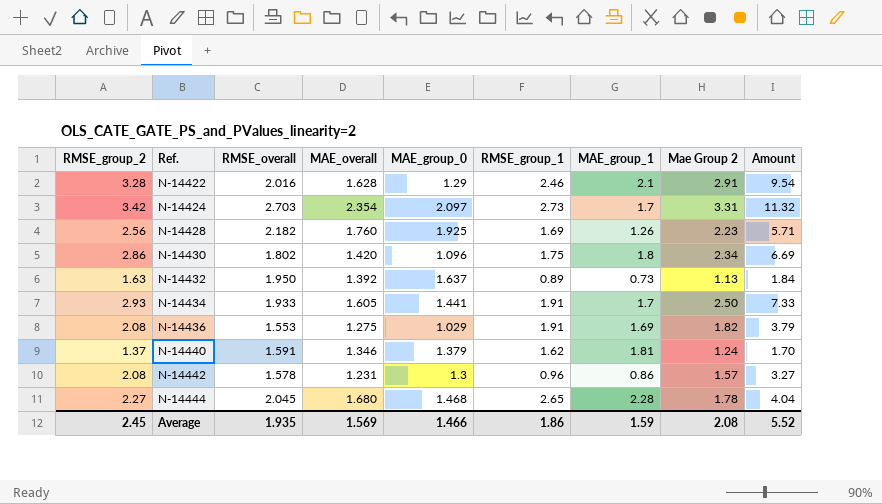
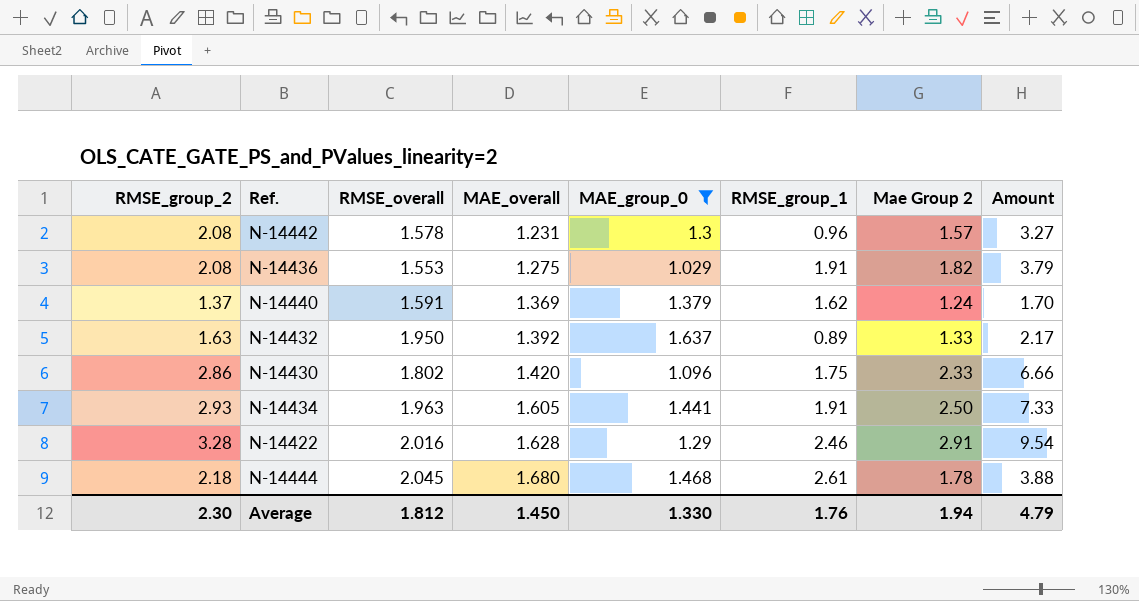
filter: none -> MAE_group_0 <= 1.637
row order: Ref. ascending -> MAE_overall ascending
column MAE_group_1 | position: 7 -> none
N-14440 | MAE_overall: 1.346 -> 1.369
N-14432 | Mae Group 2: 1.13 -> 1.33
N-14432 | Amount: 1.84 -> 2.17
N-14430 | Mae Group 2: 2.34 -> 2.33
N-14430 | Amount: 6.69 -> 6.66
N-14434 | RMSE_overall: 1.933 -> 1.963
N-14444 | RMSE_group_2: 2.27 -> 2.18
N-14444 | RMSE_group_1: 2.65 -> 2.61
N-14444 | Amount: 4.04 -> 3.88
Average | RMSE_group_2: 2.45 -> 2.30
Average | RMSE_overall: 1.935 -> 1.812
Average | MAE_overall: 1.569 -> 1.450
Average | MAE_group_0: 1.466 -> 1.330
Average | RMSE_group_1: 1.86 -> 1.76
Average | Mae Group 2: 2.08 -> 1.94
Average | Amount: 5.52 -> 4.79

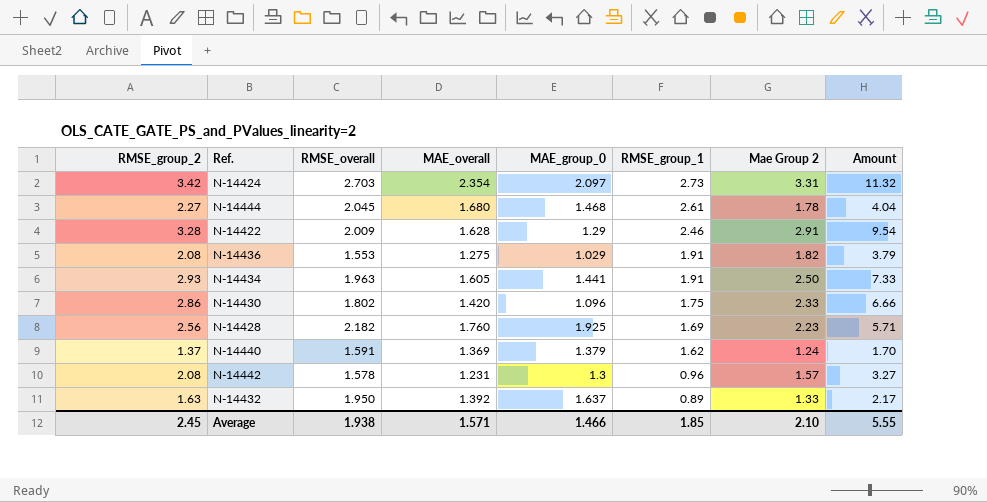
filter: MAE_group_0 <= 1.637 -> none
row order: MAE_overall ascending -> RMSE_group_1 descending
N-14444 | RMSE_group_2: 2.18 -> 2.27
N-14444 | Amount: 3.88 -> 4.04
N-14422 | RMSE_overall: 2.016 -> 2.009
Average | RMSE_group_2: 2.30 -> 2.45
Average | RMSE_overall: 1.812 -> 1.938
Average | MAE_overall: 1.450 -> 1.571
Average | MAE_group_0: 1.330 -> 1.466
Average | RMSE_group_1: 1.76 -> 1.85
Average | Mae Group 2: 1.94 -> 2.10
Average | Amount: 4.79 -> 5.55

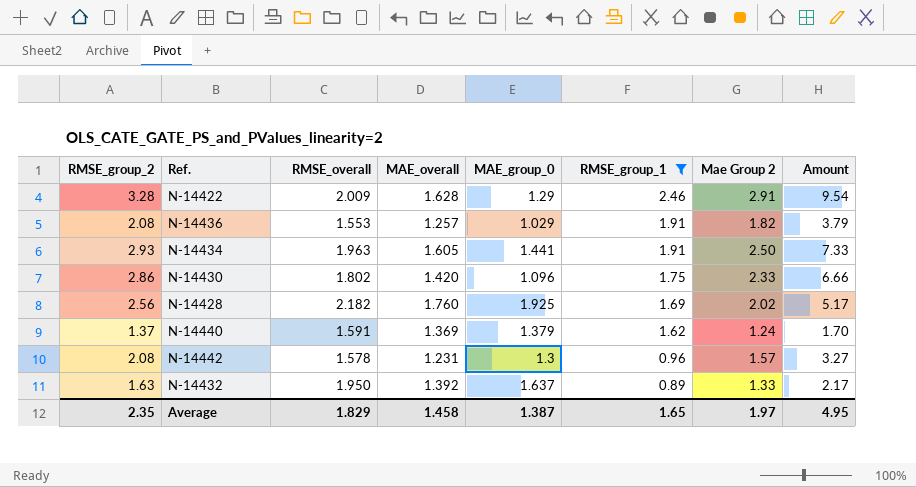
filter: none -> RMSE_group_1 <= 2.46
N-14436 | MAE_overall: 1.275 -> 1.257
N-14428 | Mae Group 2: 2.23 -> 2.02
N-14428 | Amount: 5.71 -> 5.17
Average | RMSE_group_2: 2.45 -> 2.35
Average | RMSE_overall: 1.938 -> 1.829
Average | MAE_overall: 1.571 -> 1.458
Average | MAE_group_0: 1.466 -> 1.387
Average | RMSE_group_1: 1.85 -> 1.65
Average | Mae Group 2: 2.10 -> 1.97
Average | Amount: 5.55 -> 4.95

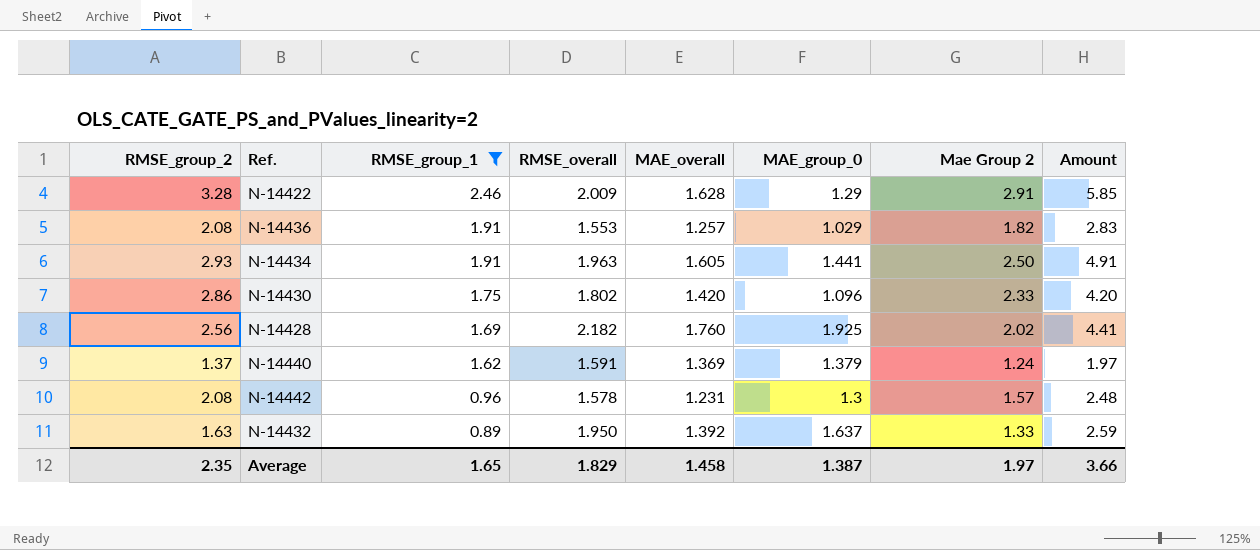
column RMSE_group_1 | position: 6 -> 3
column Amount | formula: [RMSE_group_2] * [Mae Group 2] -> [RMSE_overall] * [Mae Group 2]
Average | Amount: 4.95 -> 3.66

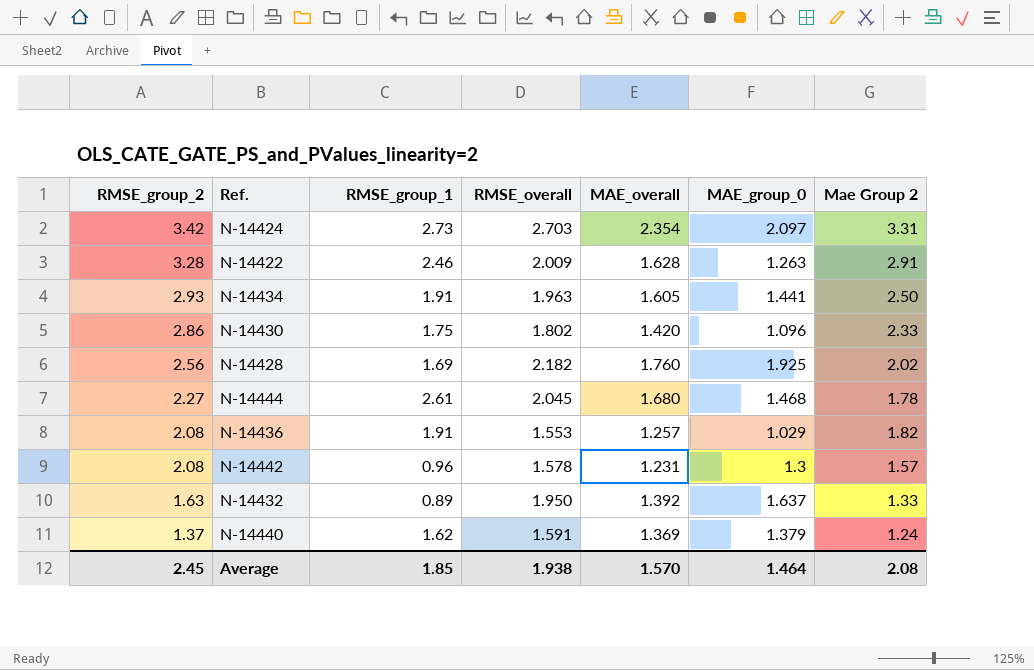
filter: RMSE_group_1 <= 2.46 -> none
row order: RMSE_group_1 descending -> RMSE_group_2 descending
column Amount | formula: [RMSE_overall] * [Mae Group 2] -> none
N-14422 | MAE_group_0: 1.29 -> 1.263
Average | RMSE_group_2: 2.35 -> 2.45
Average | RMSE_group_1: 1.65 -> 1.85
Average | RMSE_overall: 1.829 -> 1.938
Average | MAE_overall: 1.458 -> 1.570
Average | MAE_group_0: 1.387 -> 1.464
Average | Mae Group 2: 1.97 -> 2.08

